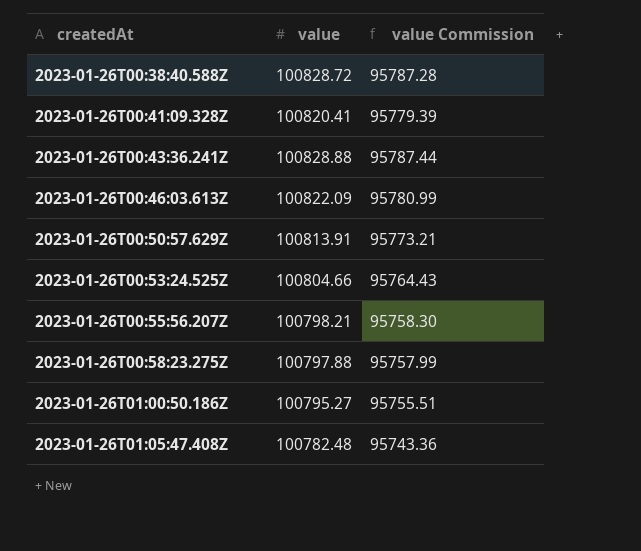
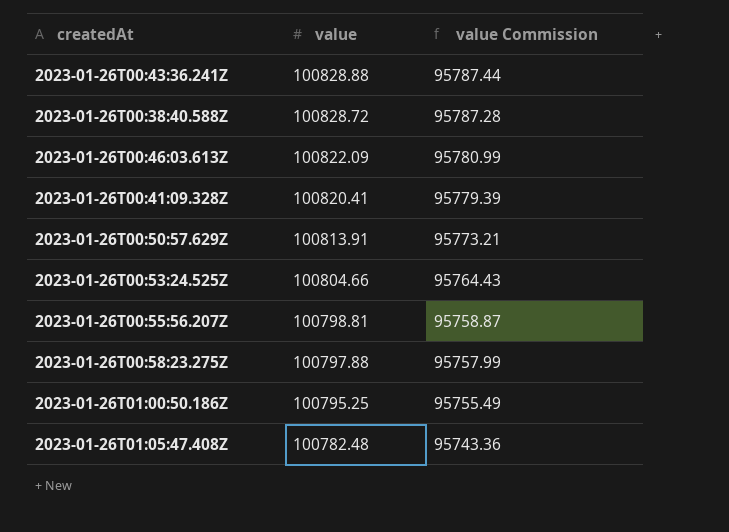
row order: createdAt ascending -> value descending
2023-01-26T00:55:56.207Z | value: 100798.21 -> 100798.81
2023-01-26T00:55:56.207Z | value Commission: 95758.30 -> 95758.87
2023-01-26T01:00:50.186Z | value: 100795.27 -> 100795.25
2023-01-26T01:00:50.186Z | value Commission: 95755.51 -> 95755.49

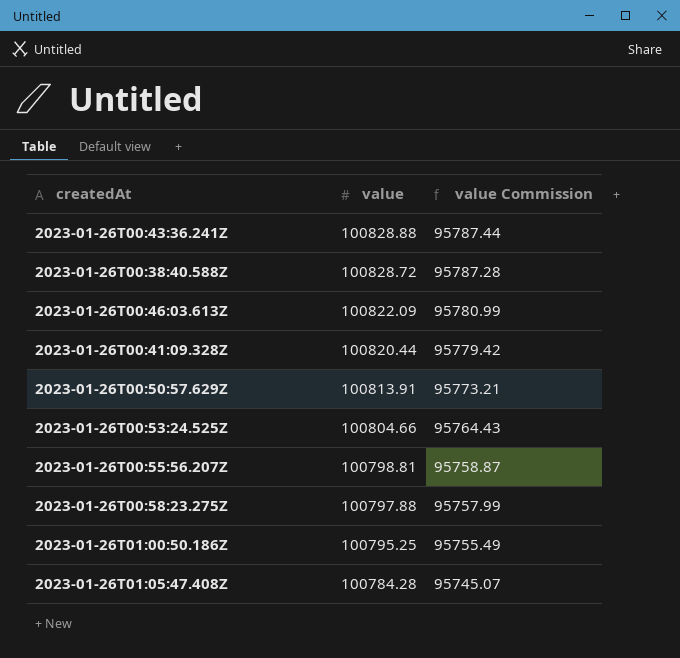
2023-01-26T00:41:09.328Z | value: 100820.41 -> 100820.44
2023-01-26T00:41:09.328Z | value Commission: 95779.39 -> 95779.42
2023-01-26T01:05:47.408Z | value: 100782.48 -> 100784.28
2023-01-26T01:05:47.408Z | value Commission: 95743.36 -> 95745.07

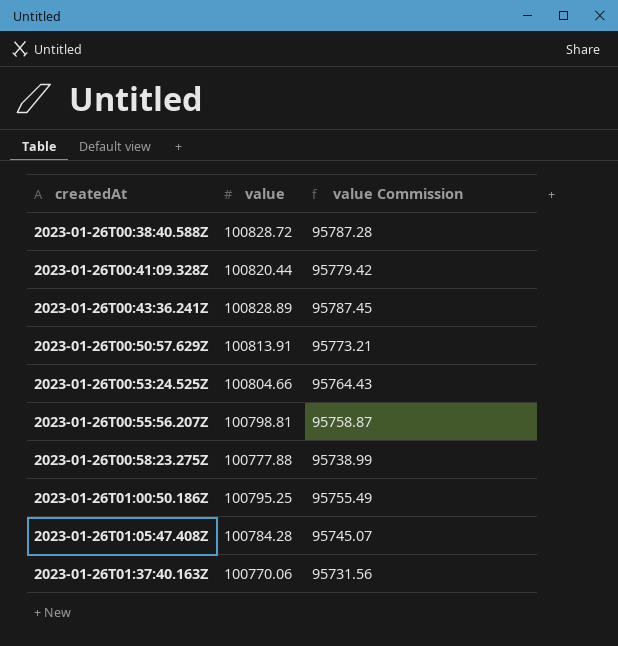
row order: value descending -> createdAt ascending
row 2023-01-26T00:46:03.613Z: 100822.09 | 95780.99 -> none
2023-01-26T00:43:36.241Z | value: 100828.88 -> 100828.89
2023-01-26T00:43:36.241Z | value Commission: 95787.44 -> 95787.45
2023-01-26T00:58:23.275Z | value: 100797.88 -> 100777.88
2023-01-26T00:58:23.275Z | value Commission: 95757.99 -> 95738.99
row 2023-01-26T01:37:40.163Z: none -> 100770.06 | 95731.56

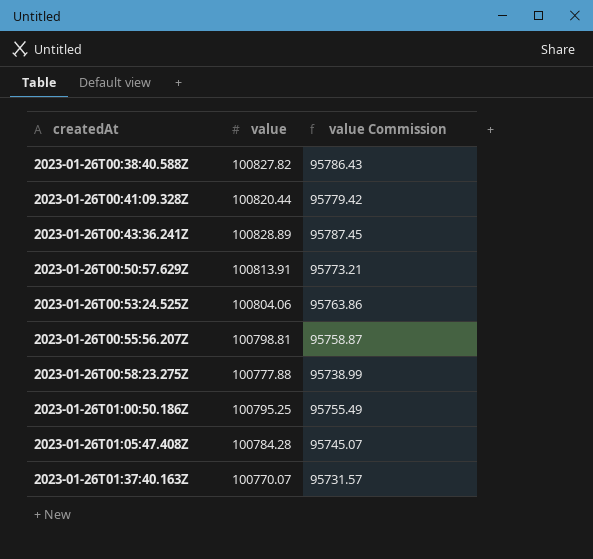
2023-01-26T00:38:40.588Z | value: 100828.72 -> 100827.82
2023-01-26T00:38:40.588Z | value Commission: 95787.28 -> 95786.43
2023-01-26T00:53:24.525Z | value: 100804.66 -> 100804.06
2023-01-26T00:53:24.525Z | value Commission: 95764.43 -> 95763.86
2023-01-26T01:37:40.163Z | value: 100770.06 -> 100770.07
2023-01-26T01:37:40.163Z | value Commission: 95731.56 -> 95731.57

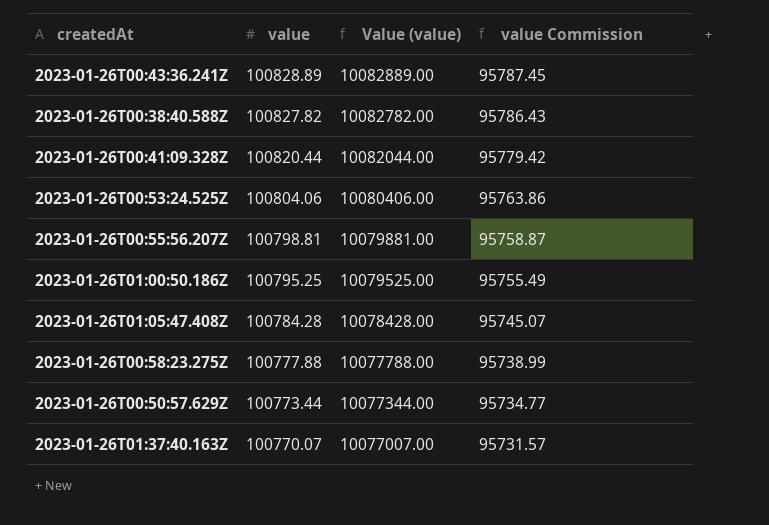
row order: createdAt ascending -> value descending
column Value (value) | formula: none -> [value] * 100
2023-01-26T00:50:57.629Z | value: 100813.91 -> 100773.44
2023-01-26T00:50:57.629Z | value Commission: 95773.21 -> 95734.77

